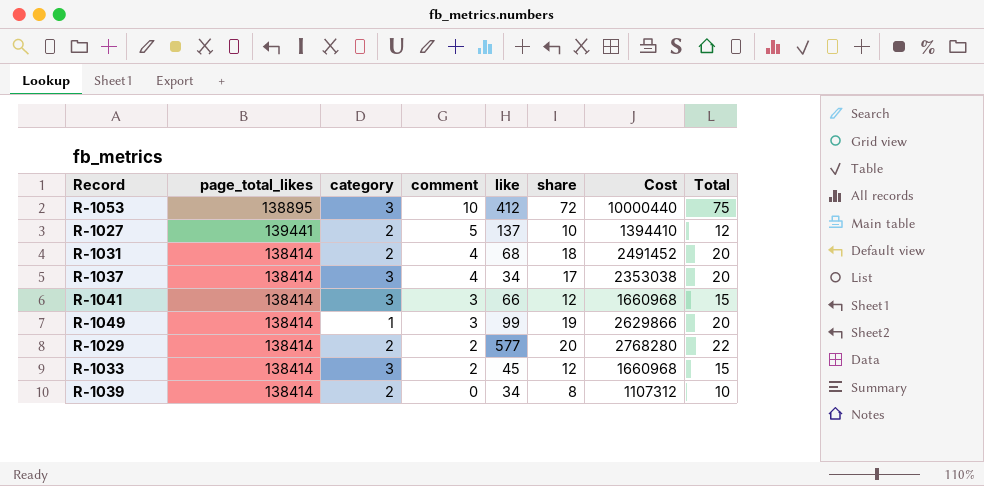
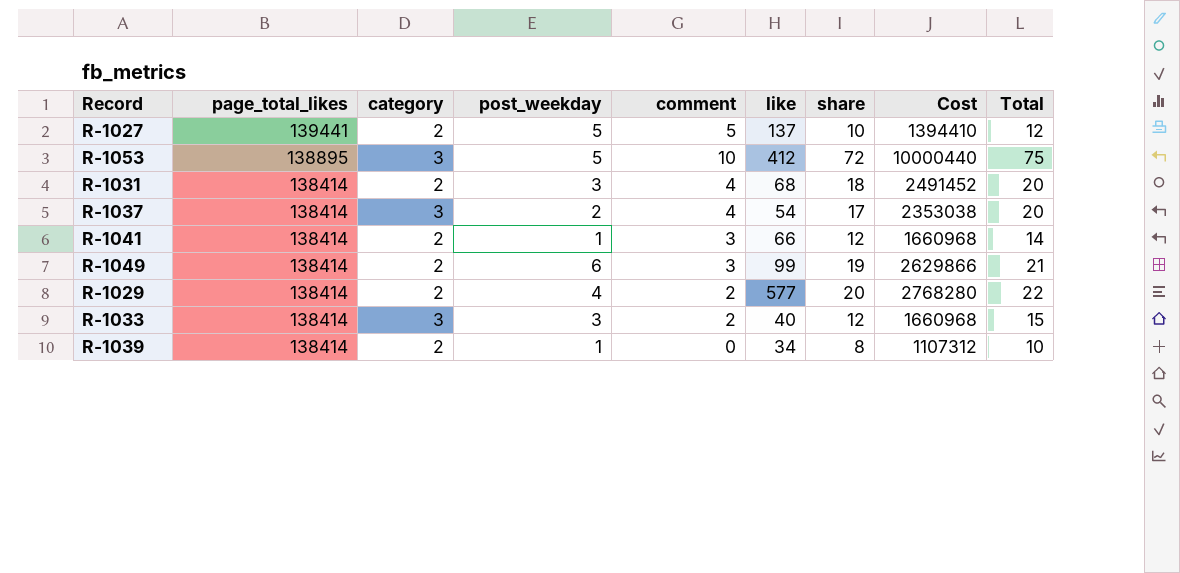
row order: comment descending -> page_total_likes descending
column post_weekday | position: none -> 4
R-1037 | like: 34 -> 54
R-1041 | category: 3 -> 2
R-1041 | Total: 15 -> 14
R-1049 | category: 1 -> 2
R-1049 | Total: 20 -> 21
R-1033 | like: 45 -> 40

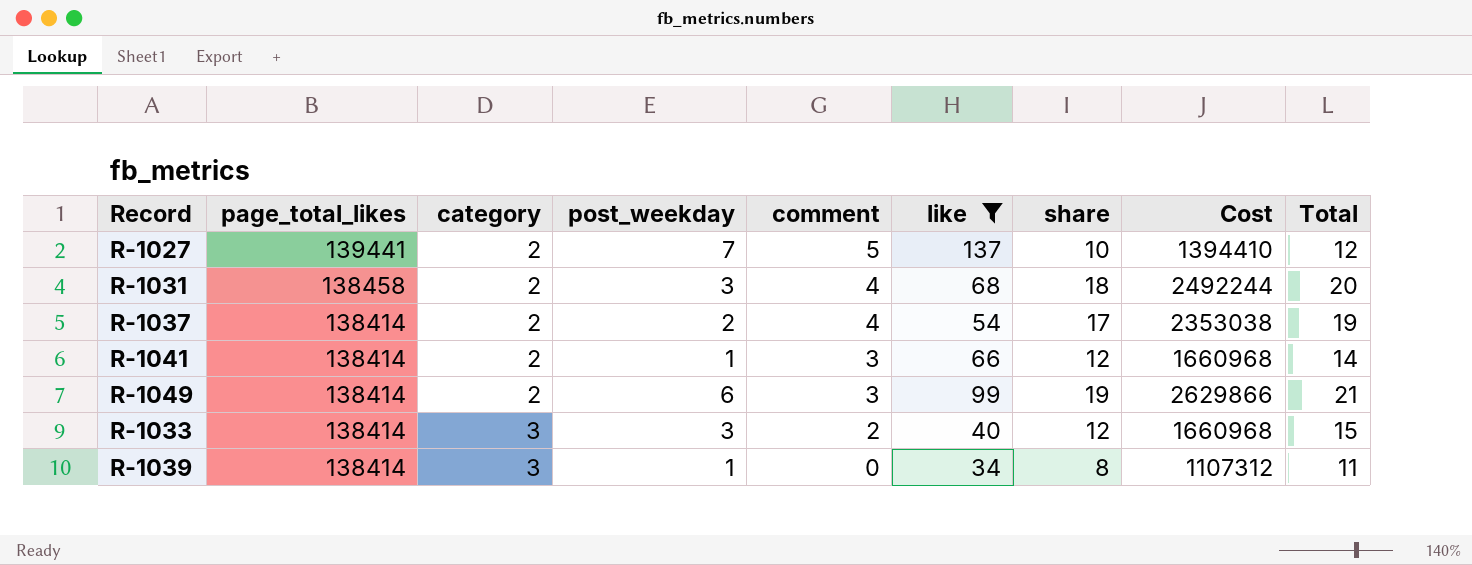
filter: none -> like <= 137
R-1027 | post_weekday: 5 -> 7
R-1031 | page_total_likes: 138414 -> 138458
R-1031 | Cost: 2491452 -> 2492244
R-1037 | category: 3 -> 2
R-1037 | Total: 20 -> 19
R-1039 | category: 2 -> 3
R-1039 | Total: 10 -> 11

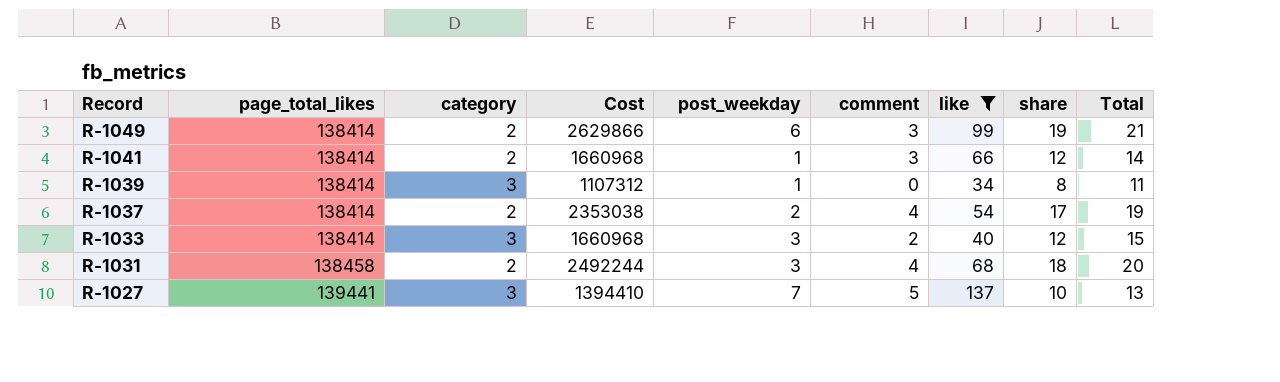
row order: page_total_likes descending -> Record descending
column Cost | position: 8 -> 4
R-1027 | category: 2 -> 3
R-1027 | Total: 12 -> 13

